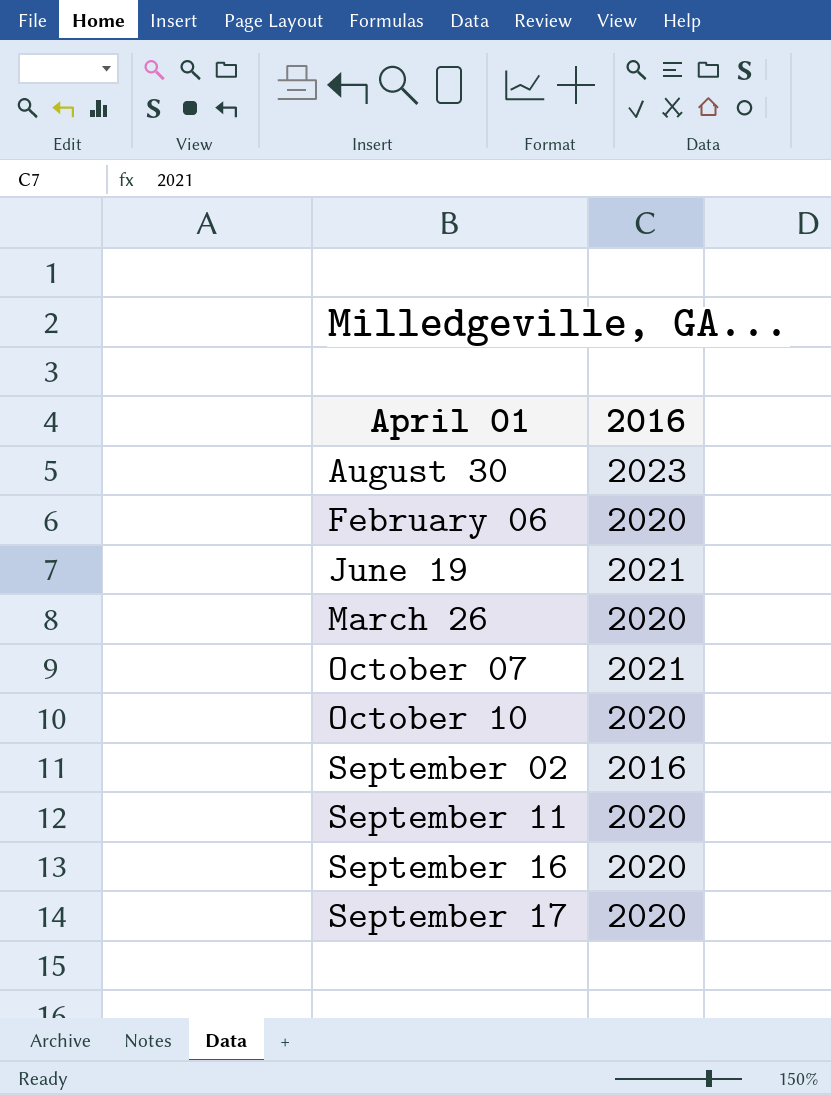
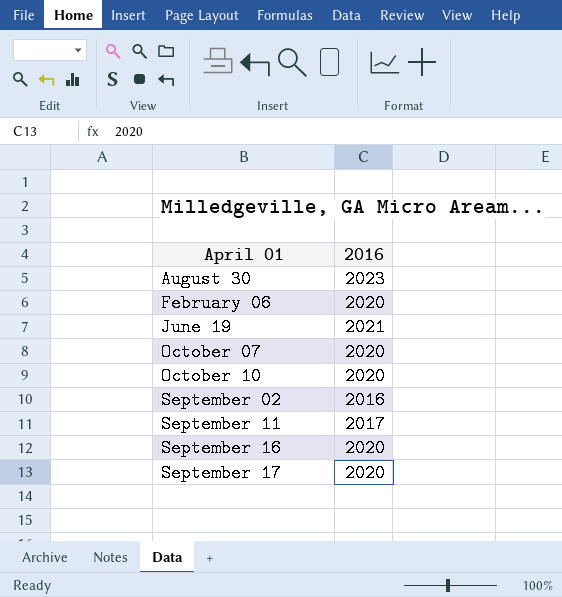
row March 26: 2020 -> none
October 07 | 2016: 2021 -> 2020
September 11 | 2016: 2020 -> 2017

